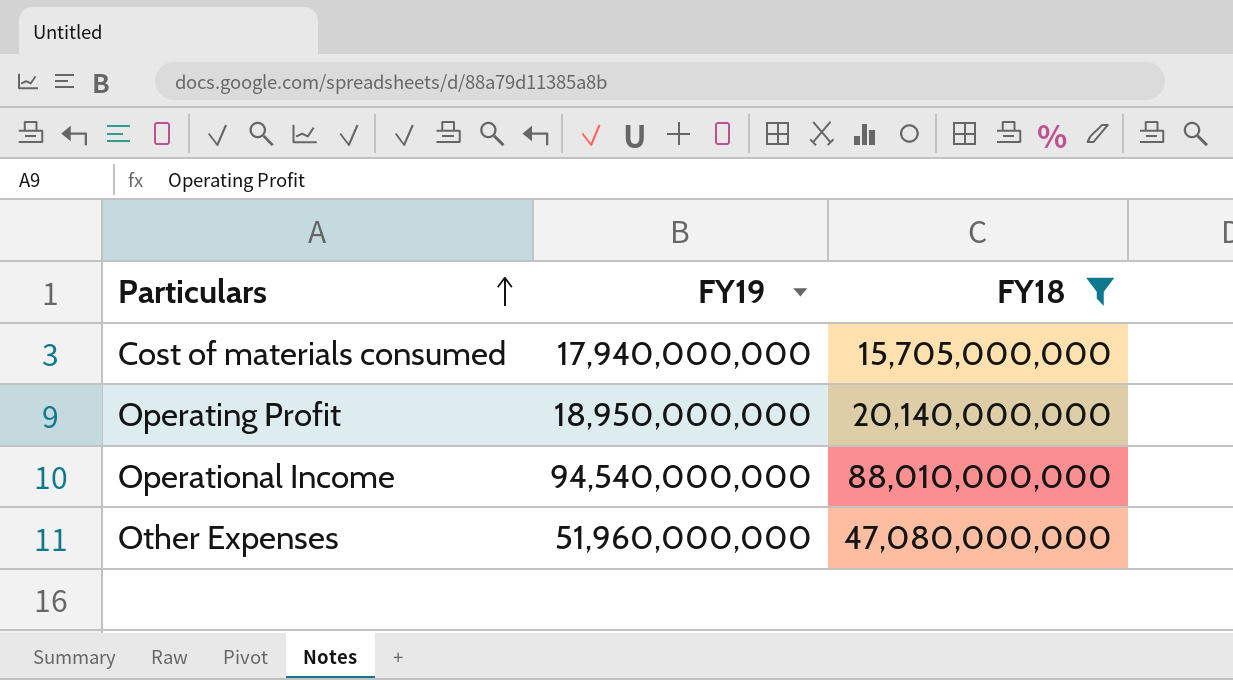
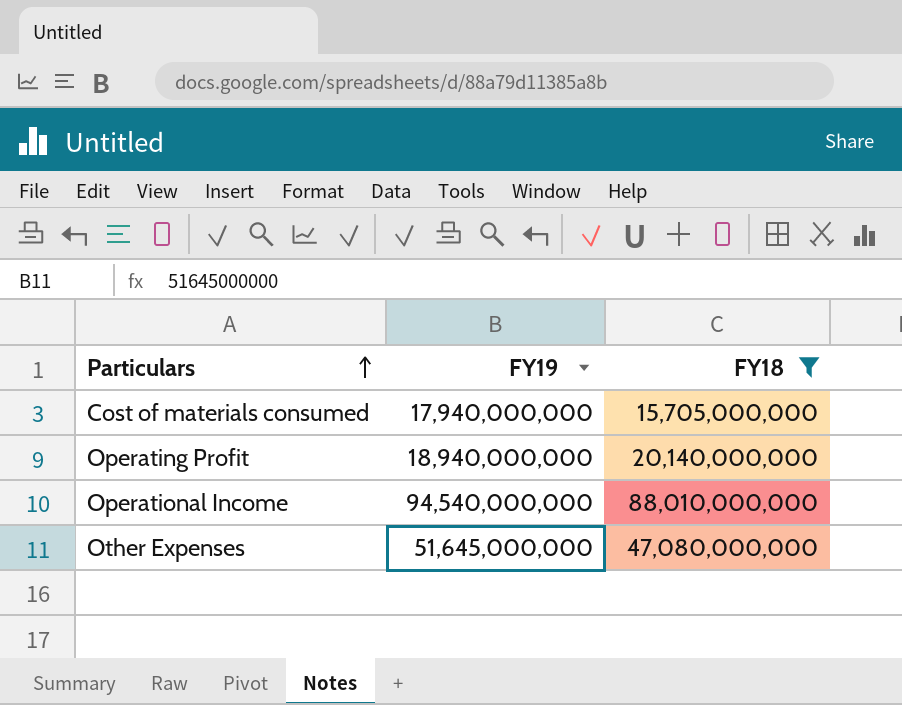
Operating Profit | FY19: 18,950,000,000 -> 18,940,000,000
Other Expenses | FY19: 51,960,000,000 -> 51,645,000,000

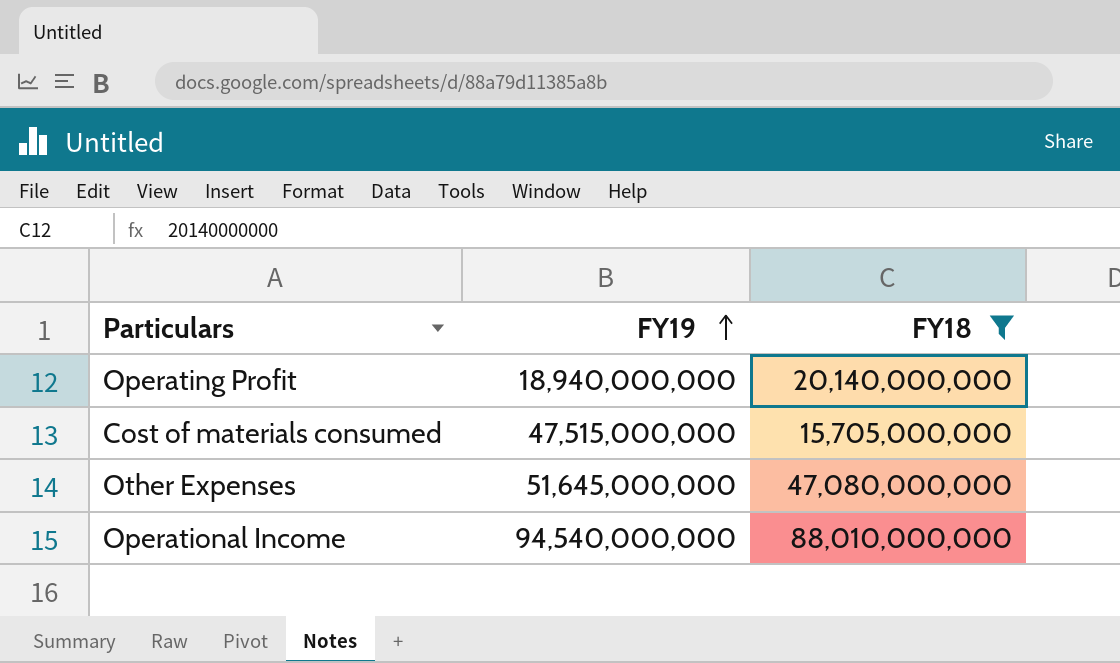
row order: Particulars ascending -> FY19 ascending
Cost of materials consumed | FY19: 17,940,000,000 -> 47,515,000,000

